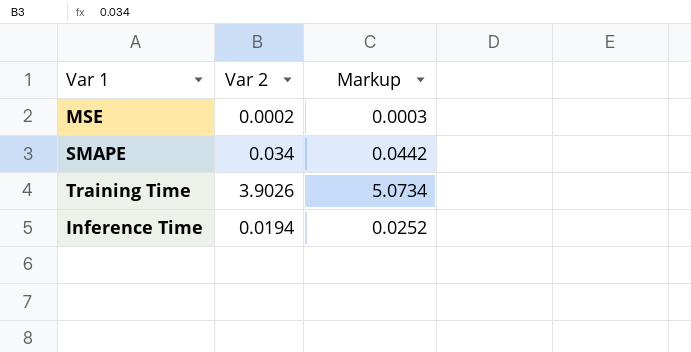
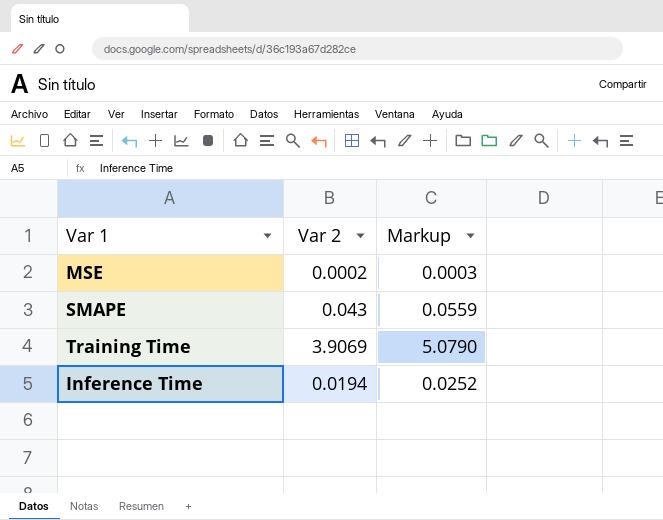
SMAPE | Var 2: 0.034 -> 0.043
SMAPE | Markup: 0.0442 -> 0.0559
Training Time | Var 2: 3.9026 -> 3.9069
Training Time | Markup: 5.0734 -> 5.0790

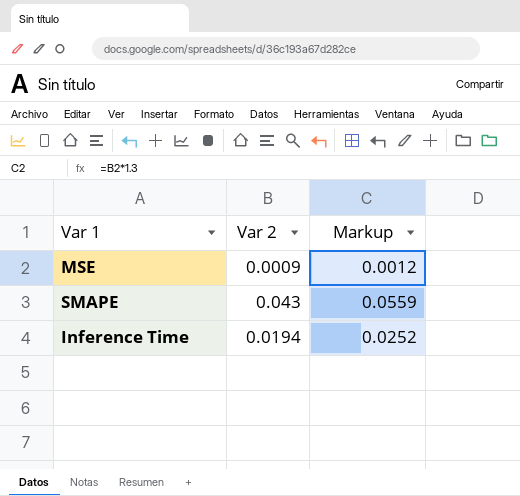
row Training Time: 3.9069 | 5.0790 -> none
MSE | Var 2: 0.0002 -> 0.0009
MSE | Markup: 0.0003 -> 0.0012

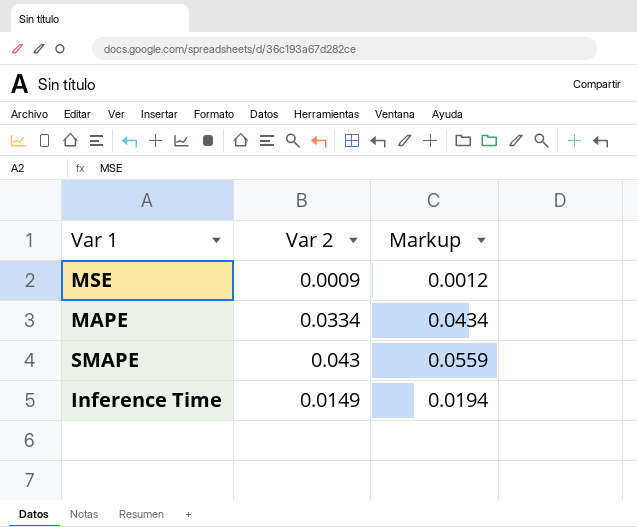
row MAPE: none -> 0.0334 | 0.0434
Inference Time | Var 2: 0.0194 -> 0.0149
Inference Time | Markup: 0.0252 -> 0.0194

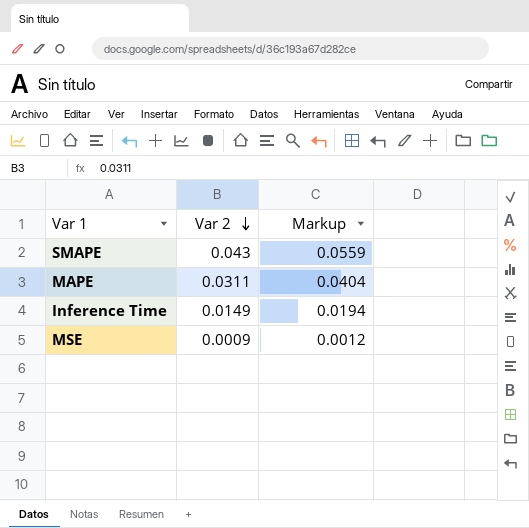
row order: none -> Var 2 descending
MAPE | Var 2: 0.0334 -> 0.0311
MAPE | Markup: 0.0434 -> 0.0404

